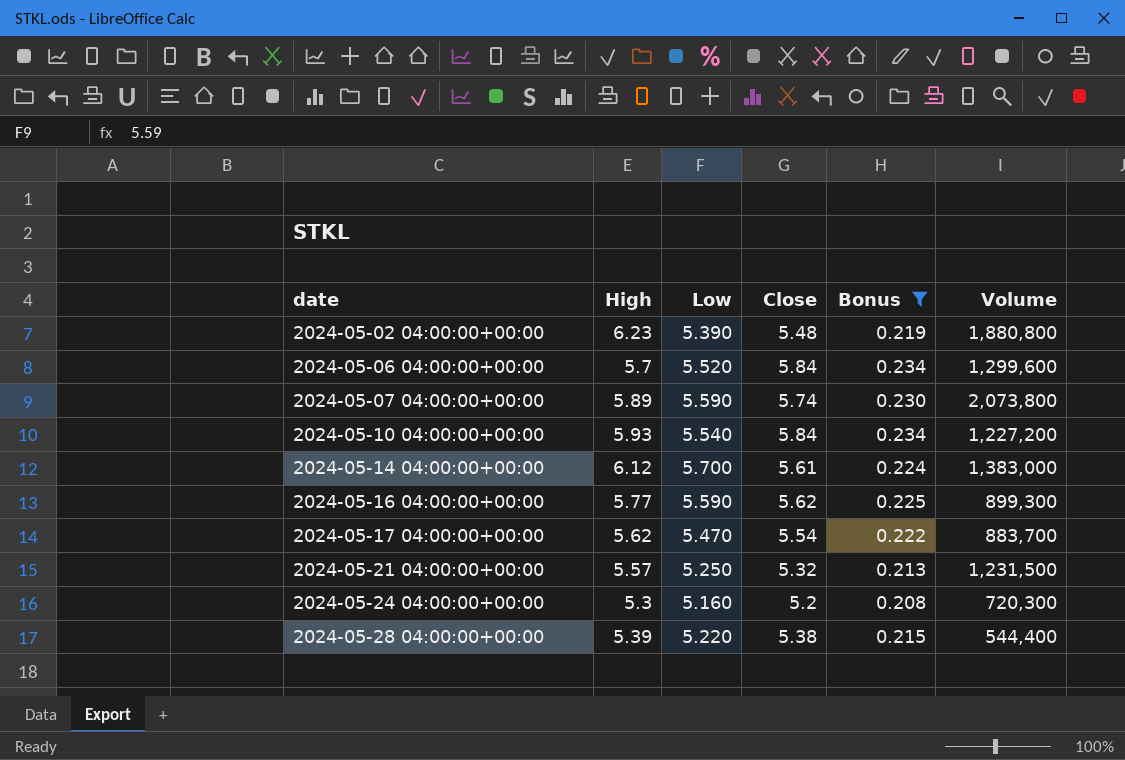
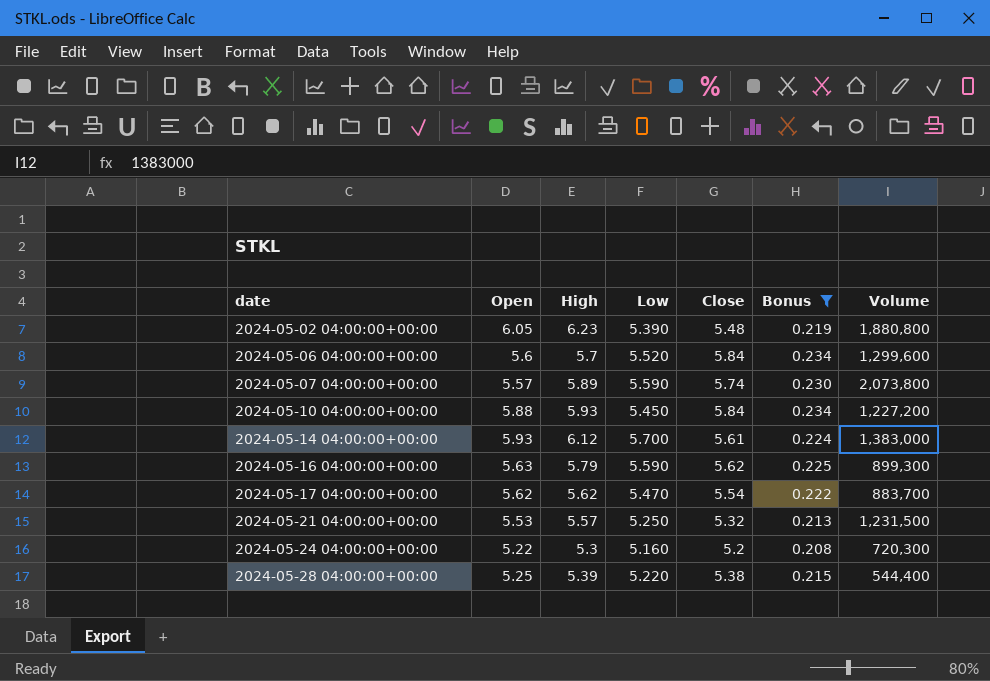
column Open | position: none -> 2
2024-05-10 04:00:00+00:00 | Low: 5.540 -> 5.450
2024-05-16 04:00:00+00:00 | High: 5.77 -> 5.79

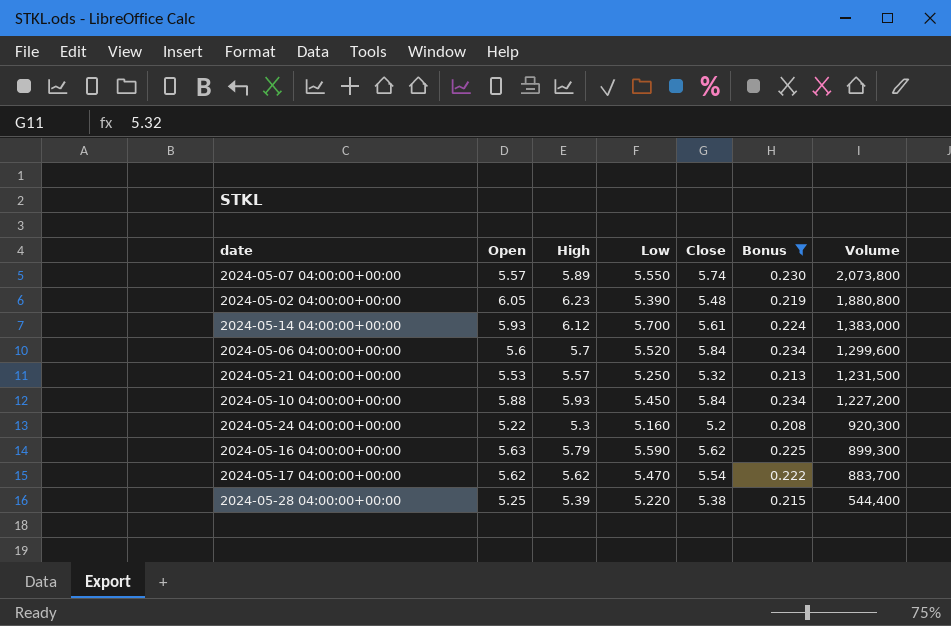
row order: date ascending -> Volume descending
2024-05-07 04:00:00+00:00 | Low: 5.590 -> 5.550
2024-05-24 04:00:00+00:00 | Volume: 720,300 -> 920,300

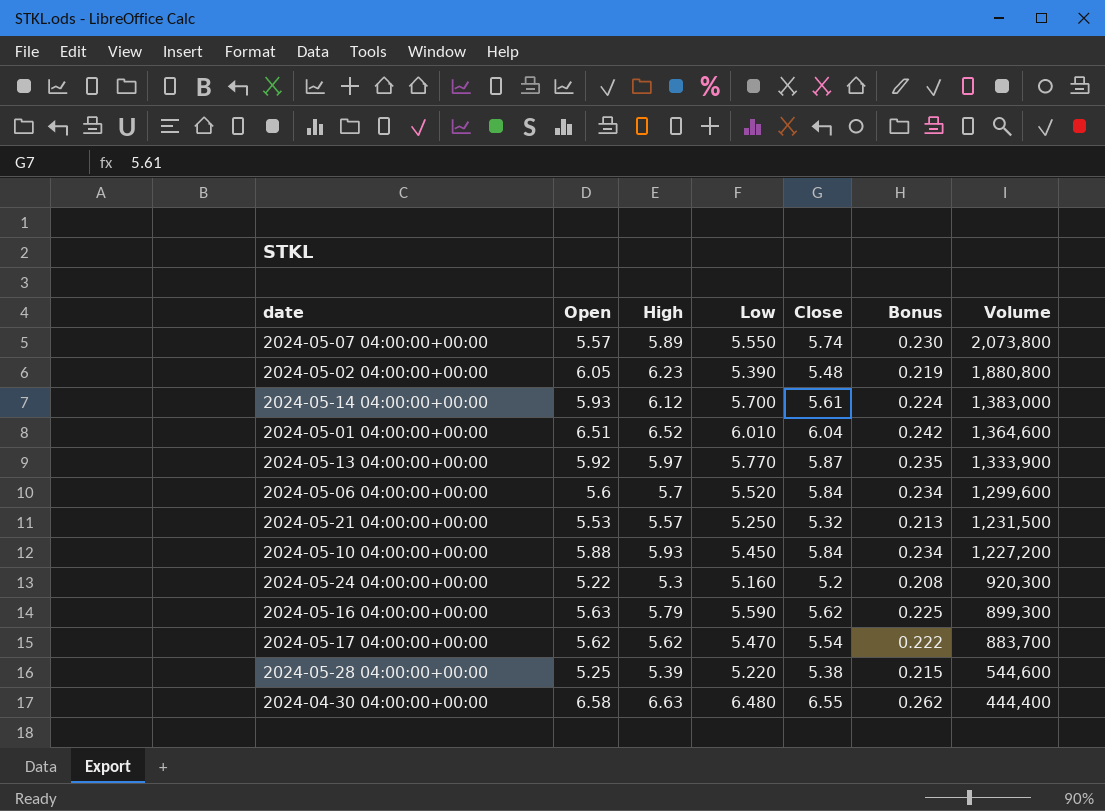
filter: Bonus <= 0.234 -> none
2024-05-28 04:00:00+00:00 | Volume: 544,400 -> 544,600

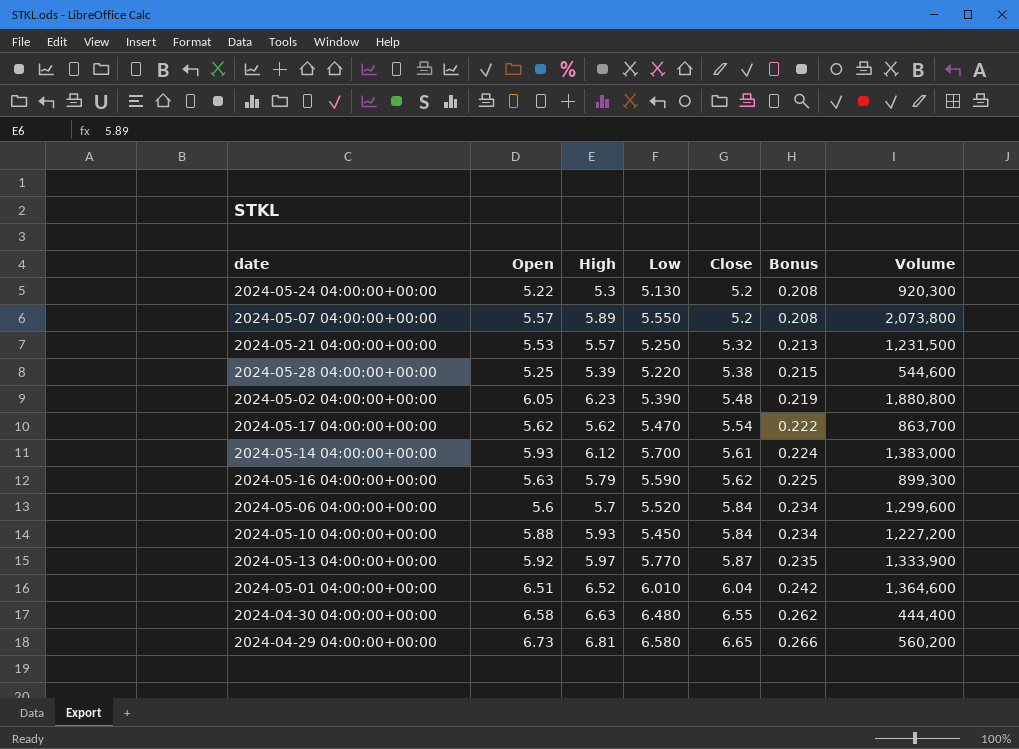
row order: Volume descending -> Close ascending
2024-05-24 04:00:00+00:00 | Low: 5.160 -> 5.130
2024-05-07 04:00:00+00:00 | Close: 5.74 -> 5.2
2024-05-07 04:00:00+00:00 | Bonus: 0.230 -> 0.208
2024-05-17 04:00:00+00:00 | Volume: 883,700 -> 863,700
row 2024-04-29 04:00:00+00:00: none -> 6.73 | 6.81 | 6.580 | 6.65 | 0.266 | 560,200

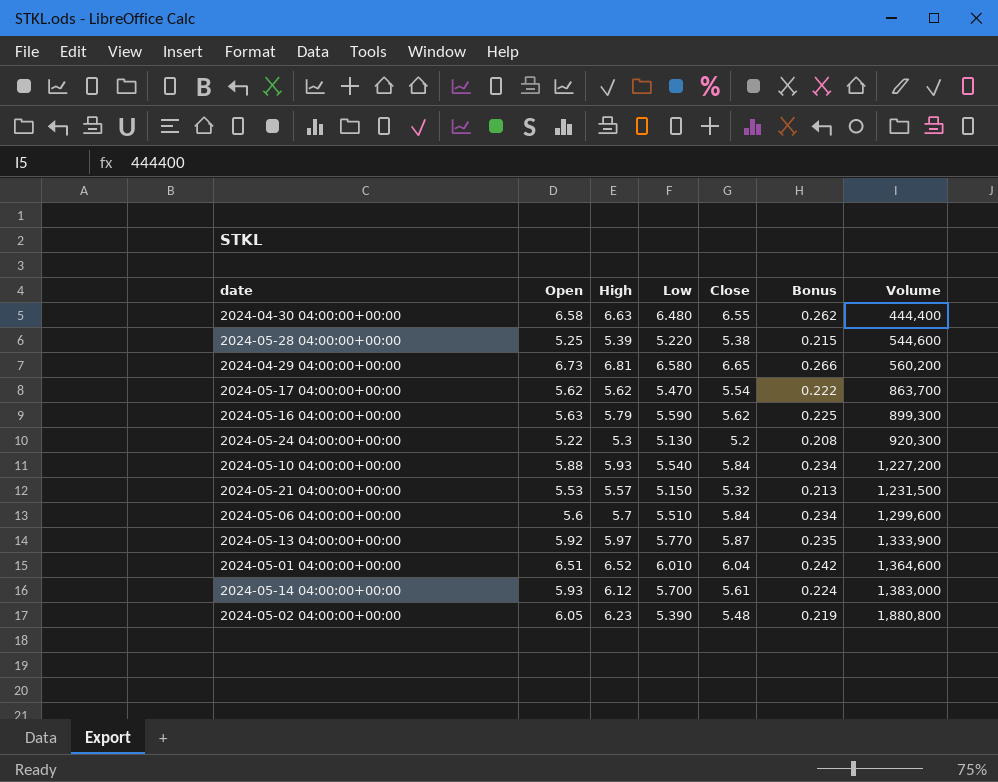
row order: Close ascending -> Volume ascending
row 2024-05-07 04:00:00+00:00: 5.57 | 5.89 | 5.550 | 5.2 | 0.208 | 2,073,800 -> none
2024-05-10 04:00:00+00:00 | Low: 5.450 -> 5.540
2024-05-21 04:00:00+00:00 | Low: 5.250 -> 5.150
2024-05-06 04:00:00+00:00 | Low: 5.520 -> 5.510

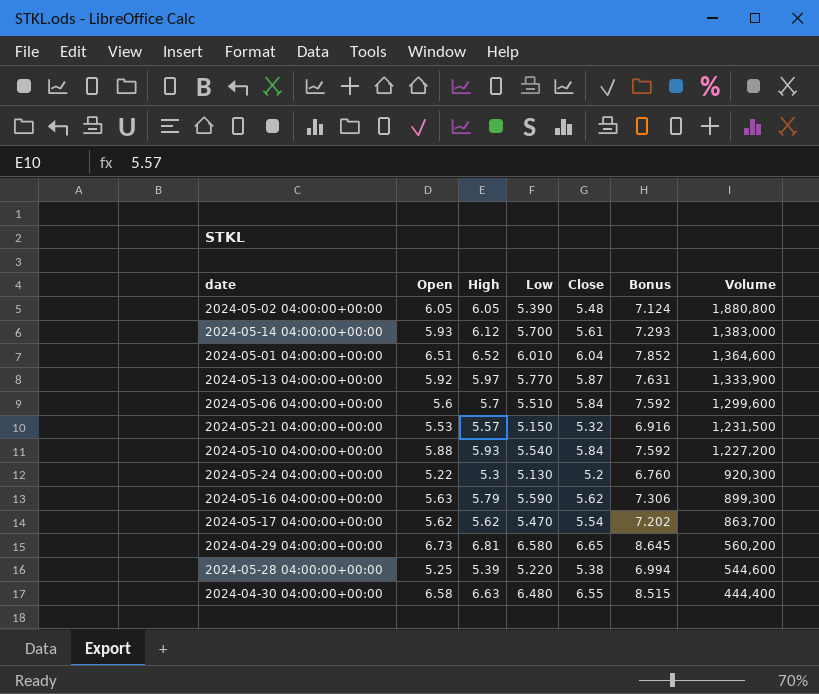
row order: Volume ascending -> Volume descending
column Bonus | formula: [Close] * 0.04 -> [Close] * 1.3
2024-05-02 04:00:00+00:00 | High: 6.23 -> 6.05

